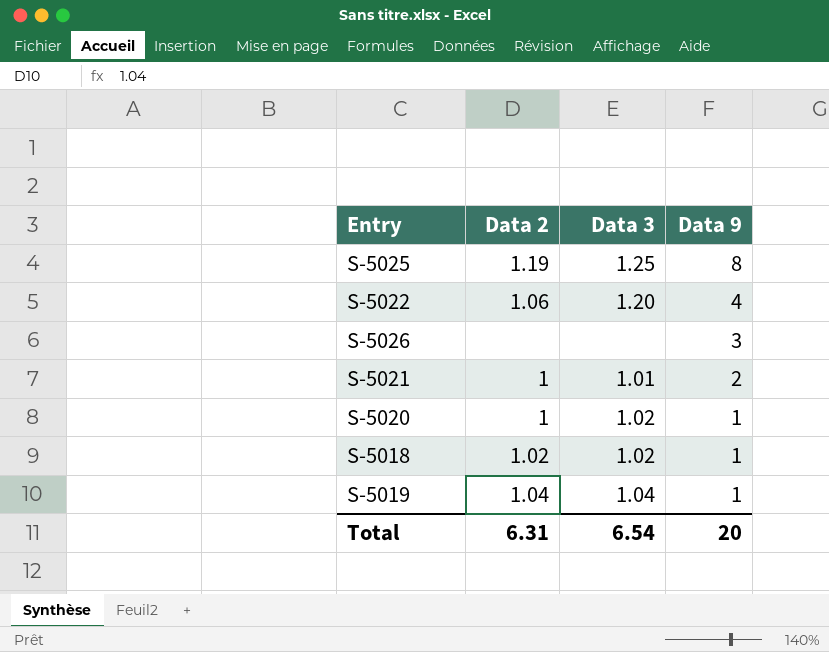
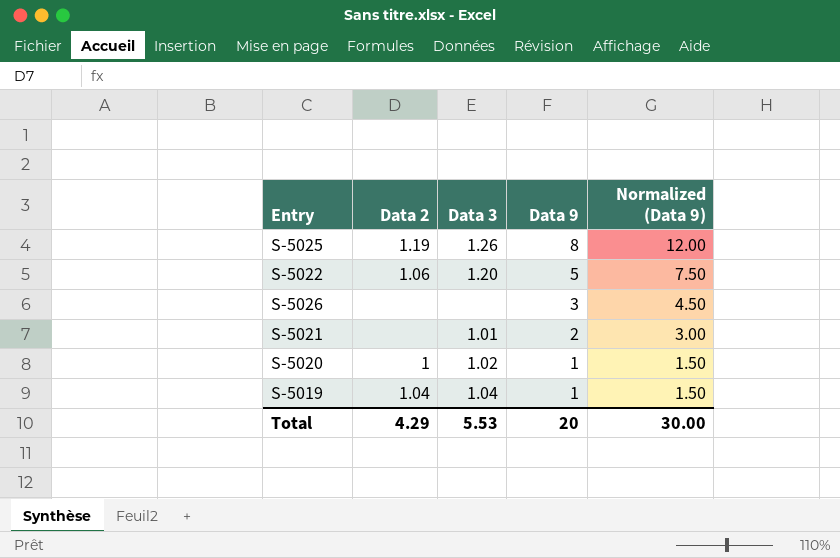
column Normalized (Data 9) | formula: none -> [Data 9] * 1.5
row S-5018: 1.02 | 1.02 | 1 -> none
S-5025 | Data 3: 1.25 -> 1.26
S-5022 | Data 9: 4 -> 5
S-5021 | Data 2: 1 -> none
Total | Data 2: 6.31 -> 4.29
Total | Data 3: 6.54 -> 5.53

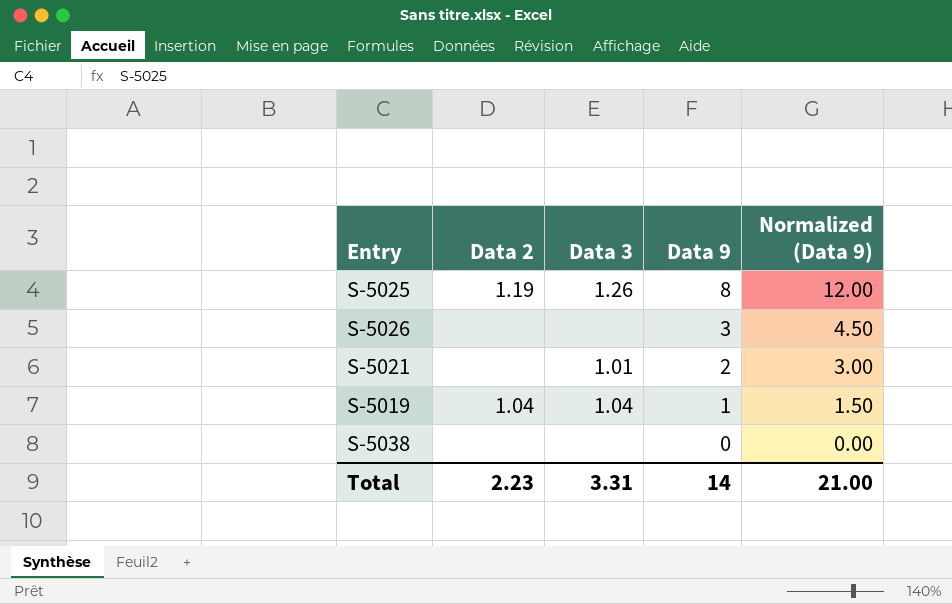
row S-5022: 1.06 | 1.20 | 5 | 7.50 -> none
row S-5020: 1 | 1.02 | 1 | 1.50 -> none
row S-5038: none -> none | none | 0 | 0.00
Total | Data 2: 4.29 -> 2.23
Total | Data 3: 5.53 -> 3.31
Total | Data 9: 20 -> 14
Total | Normalized (Data 9): 30.00 -> 21.00

